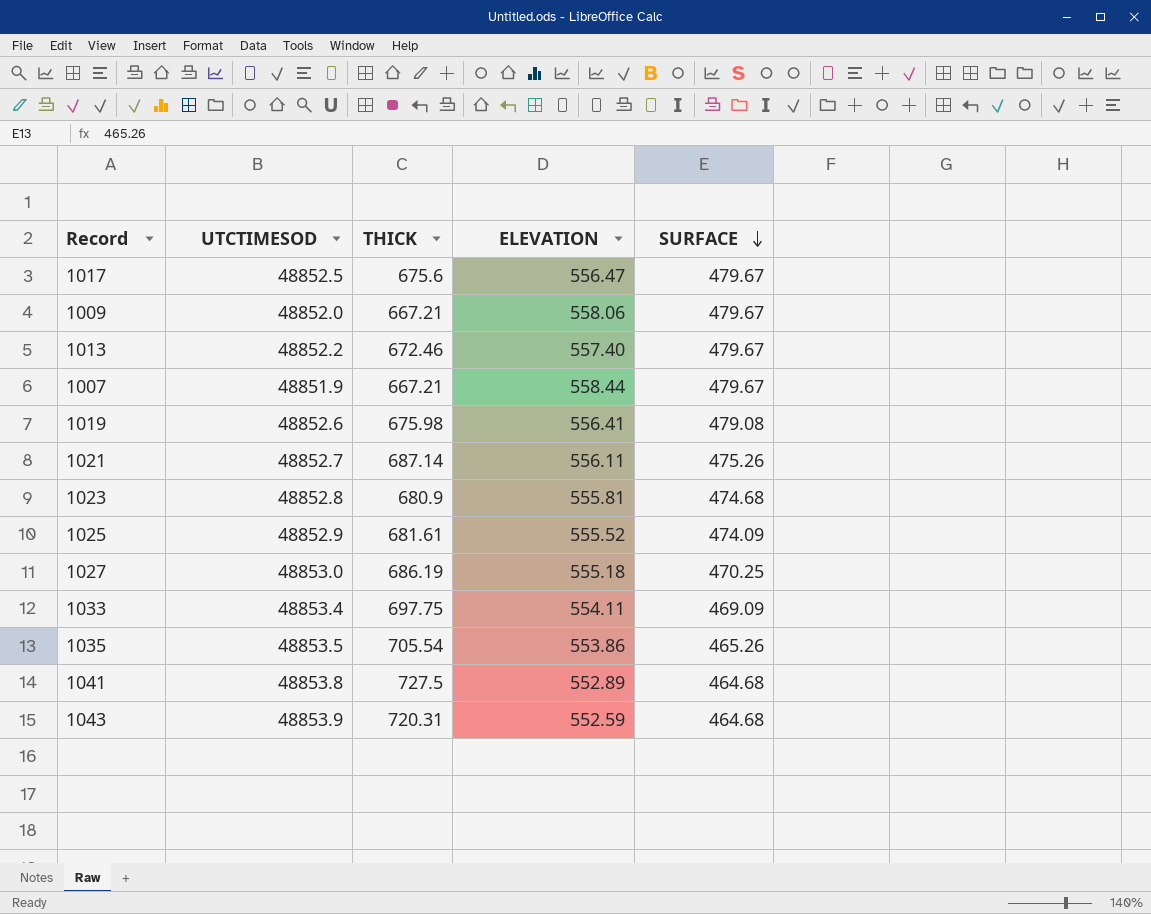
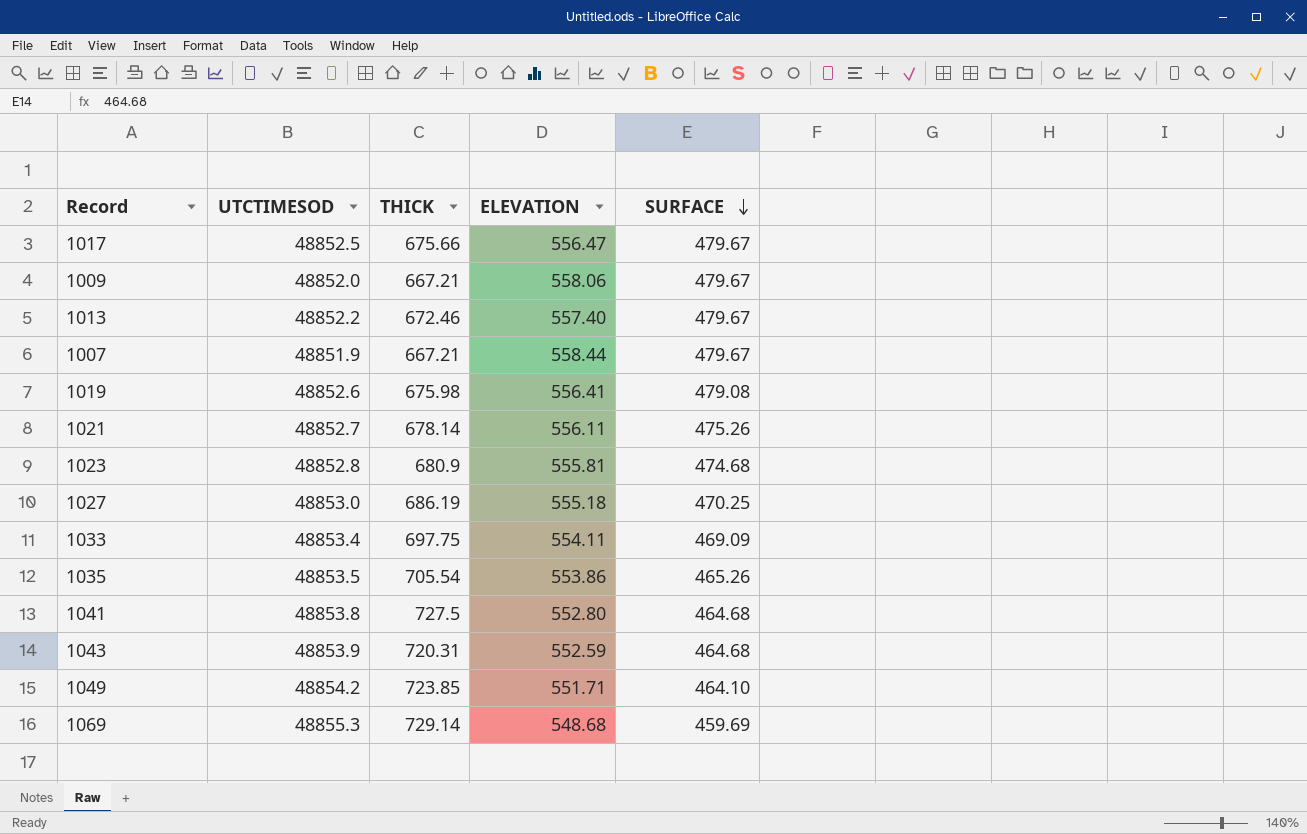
row 1025: 48852.9 | 681.61 | 555.52 | 474.09 -> none
1017 | THICK: 675.6 -> 675.66
1021 | THICK: 687.14 -> 678.14
1041 | ELEVATION: 552.89 -> 552.80
row 1049: none -> 48854.2 | 723.85 | 551.71 | 464.10
row 1069: none -> 48855.3 | 729.14 | 548.68 | 459.69

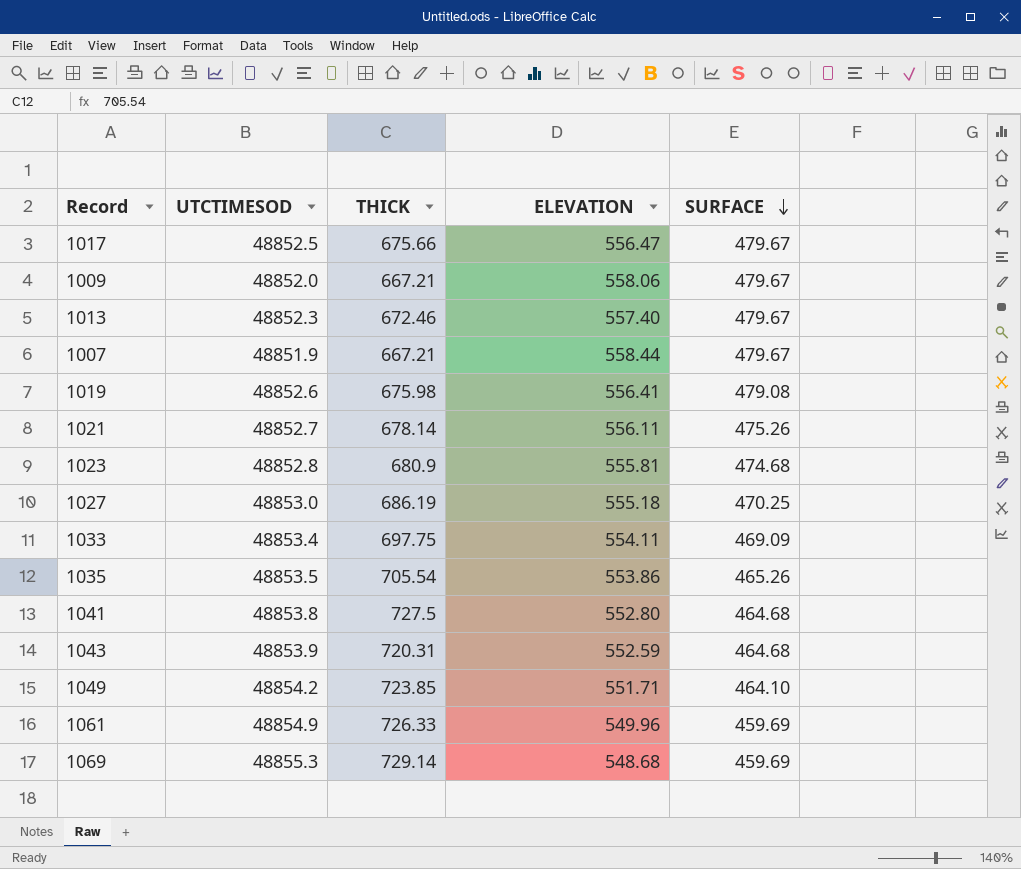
1013 | UTCTIMESOD: 48852.2 -> 48852.3
row 1061: none -> 48854.9 | 726.33 | 549.96 | 459.69

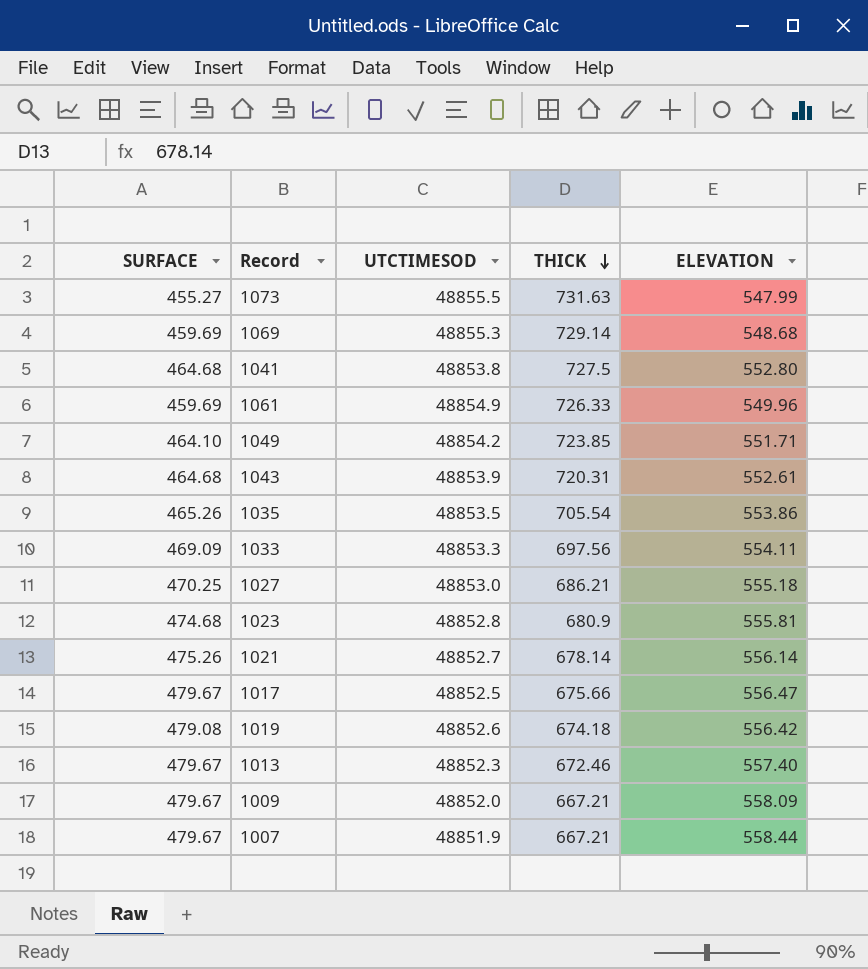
row order: SURFACE descending -> THICK descending
column SURFACE | position: 5 -> 1
row 1073: none -> 455.27 | 48855.5 | 731.63 | 547.99
1043 | ELEVATION: 552.59 -> 552.61
1033 | UTCTIMESOD: 48853.4 -> 48853.3
1033 | THICK: 697.75 -> 697.56
1027 | THICK: 686.19 -> 686.21
1021 | ELEVATION: 556.11 -> 556.14
1019 | THICK: 675.98 -> 674.18
1019 | ELEVATION: 556.41 -> 556.42
1009 | ELEVATION: 558.06 -> 558.09

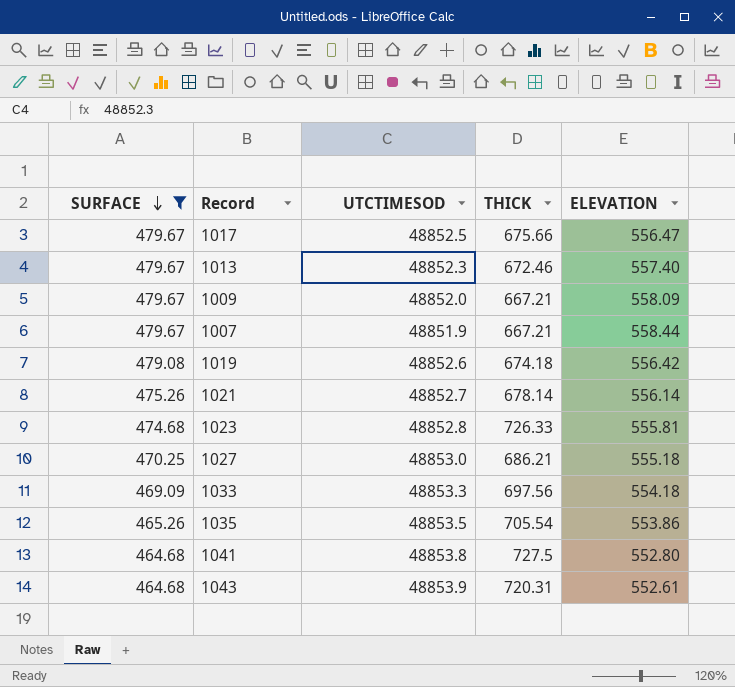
filter: none -> SURFACE >= 464.68
row order: THICK descending -> SURFACE descending
1023 | THICK: 680.9 -> 726.33
1033 | ELEVATION: 554.11 -> 554.18

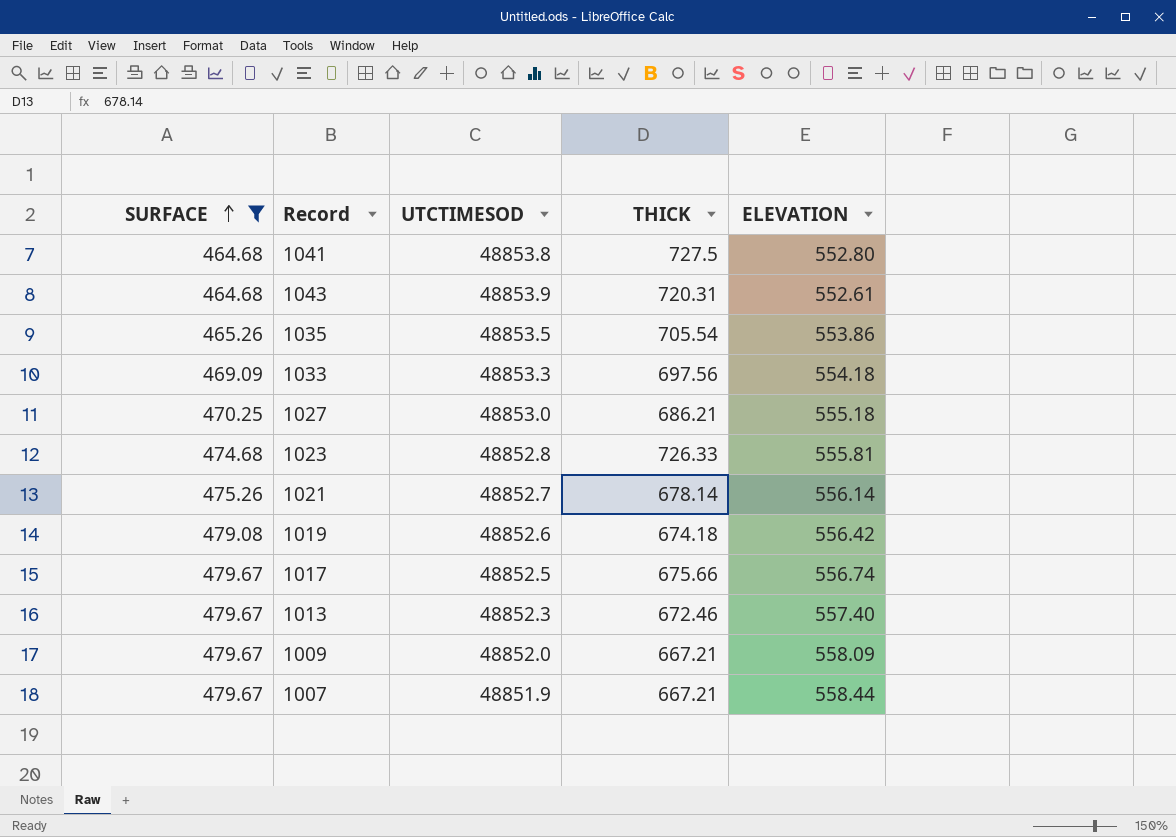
row order: SURFACE descending -> SURFACE ascending
1017 | ELEVATION: 556.47 -> 556.74

